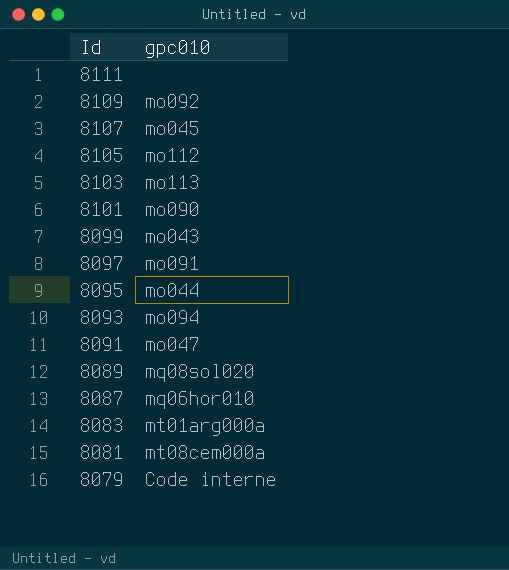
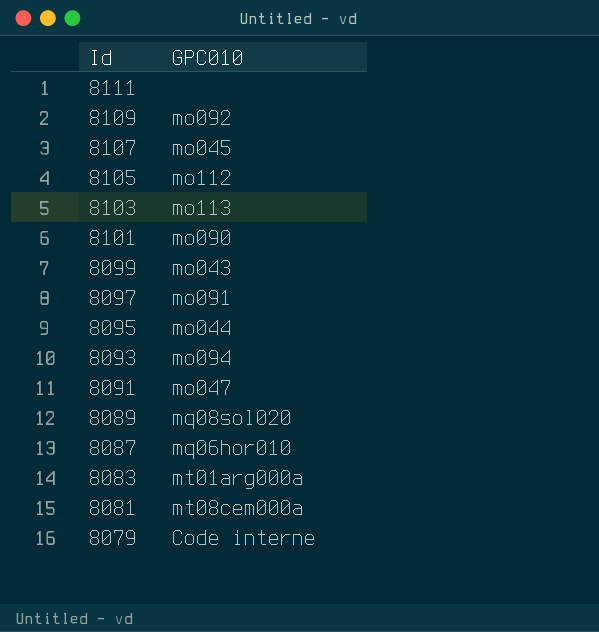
column name: gpc010 -> GPC010

